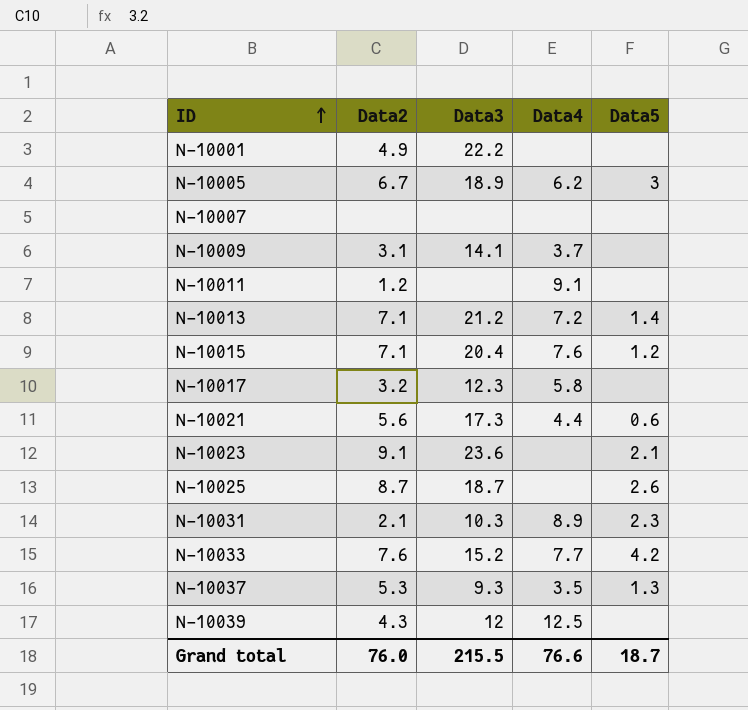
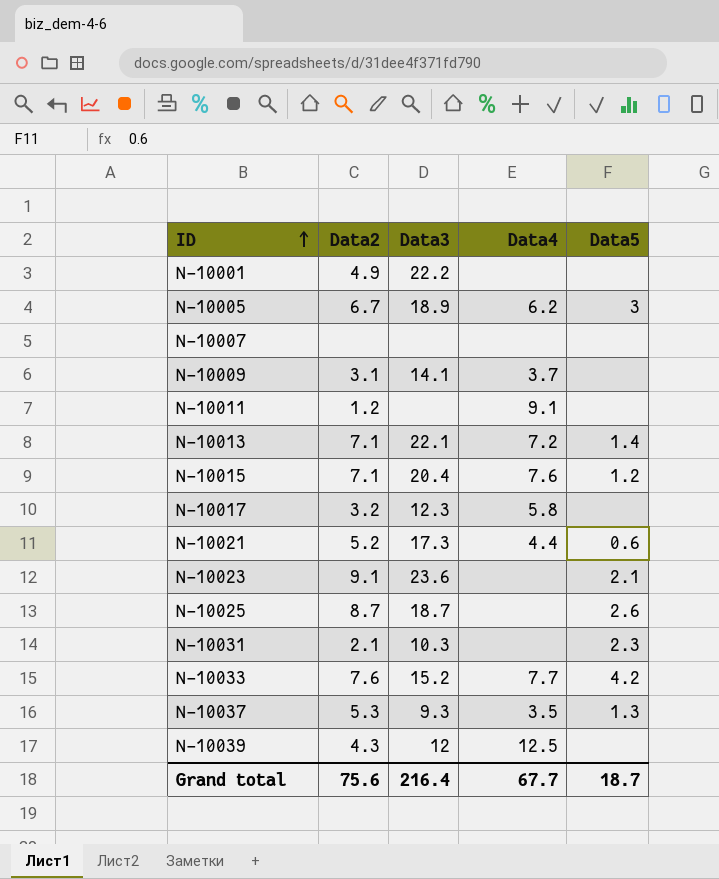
N-10013 | Data3: 21.2 -> 22.1
N-10021 | Data2: 5.6 -> 5.2
N-10031 | Data4: 8.9 -> none
Grand total | Data2: 76.0 -> 75.6
Grand total | Data3: 215.5 -> 216.4
Grand total | Data4: 76.6 -> 67.7

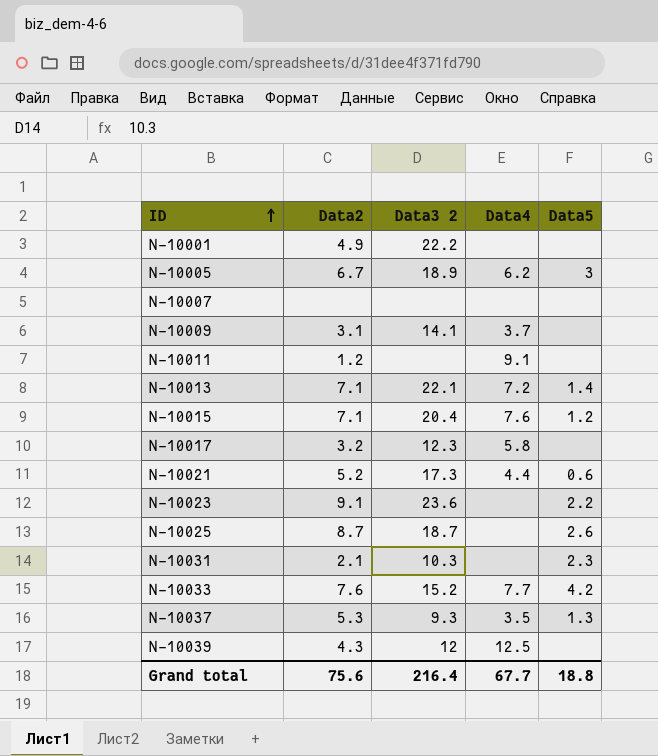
column name: Data3 -> Data3 2
N-10023 | Data5: 2.1 -> 2.2
Grand total | Data5: 18.7 -> 18.8

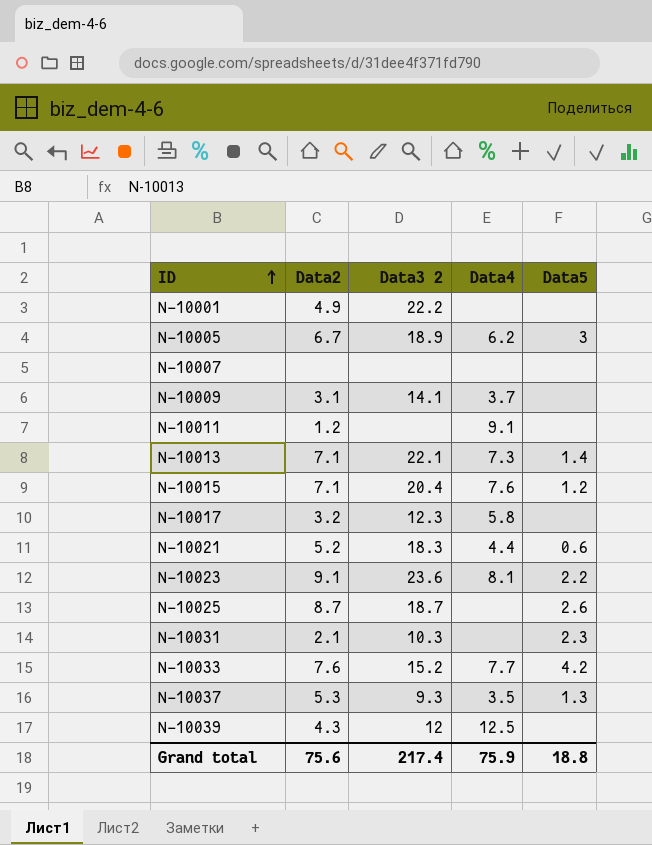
N-10013 | Data4: 7.2 -> 7.3
N-10021 | Data3 2: 17.3 -> 18.3
N-10023 | Data4: none -> 8.1
Grand total | Data3 2: 216.4 -> 217.4
Grand total | Data4: 67.7 -> 75.9

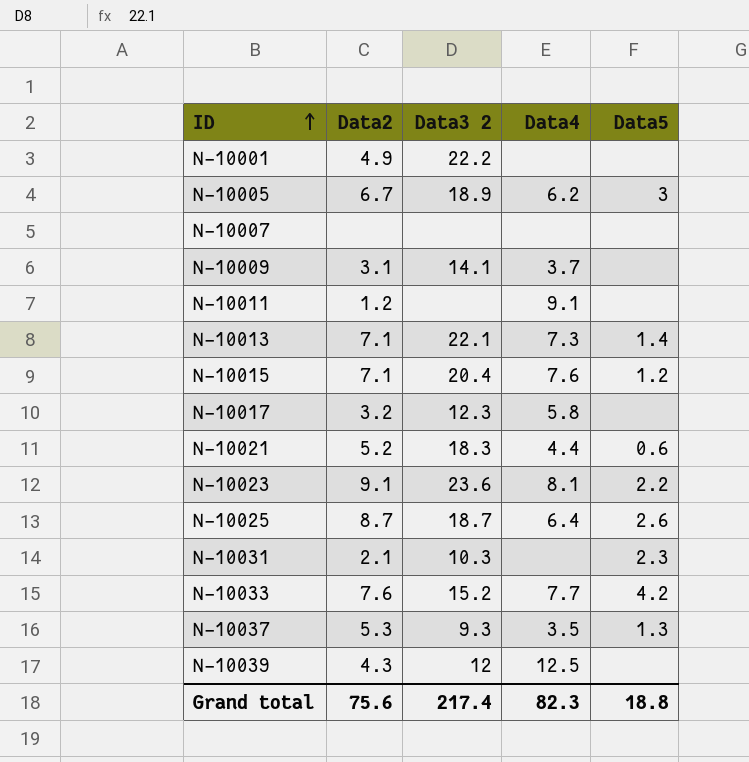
N-10025 | Data4: none -> 6.4
Grand total | Data4: 75.9 -> 82.3

